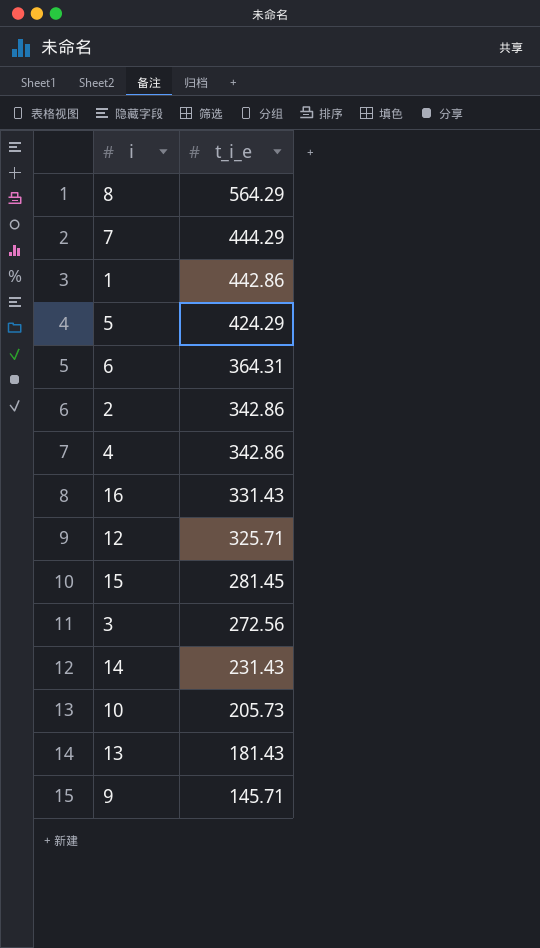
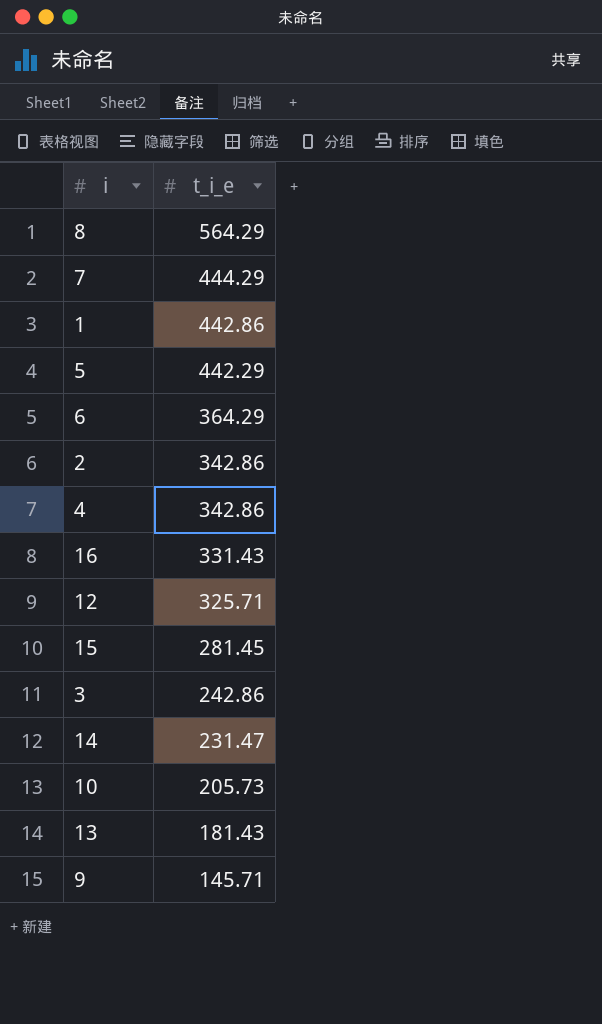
5 | t_i_e: 424.29 -> 442.29
6 | t_i_e: 364.31 -> 364.29
3 | t_i_e: 272.56 -> 242.86
14 | t_i_e: 231.43 -> 231.47

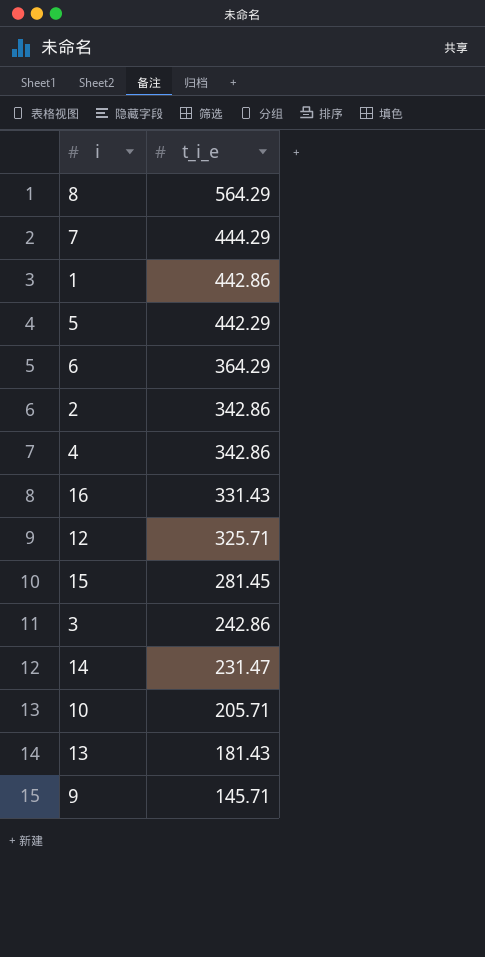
10 | t_i_e: 205.73 -> 205.71

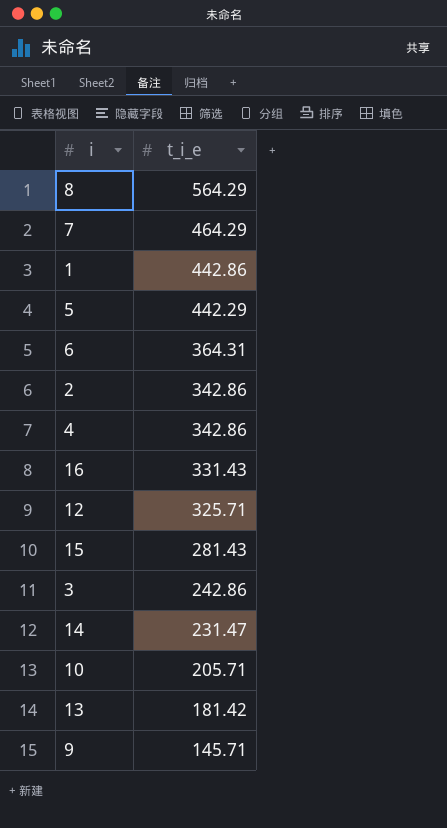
7 | t_i_e: 444.29 -> 464.29
6 | t_i_e: 364.29 -> 364.31
15 | t_i_e: 281.45 -> 281.43
13 | t_i_e: 181.43 -> 181.42

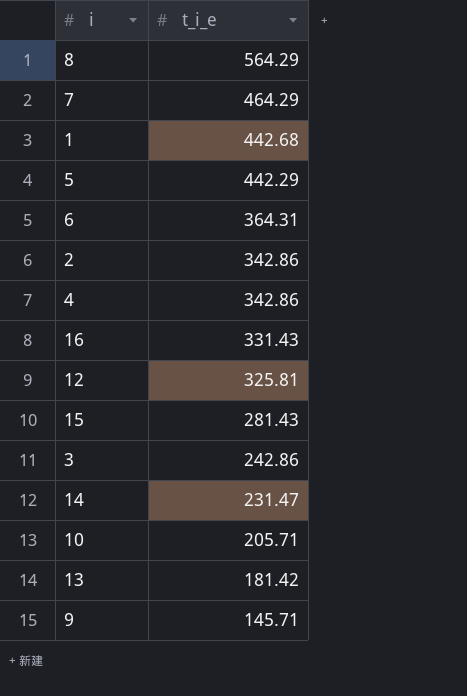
1 | t_i_e: 442.86 -> 442.68
12 | t_i_e: 325.71 -> 325.81

